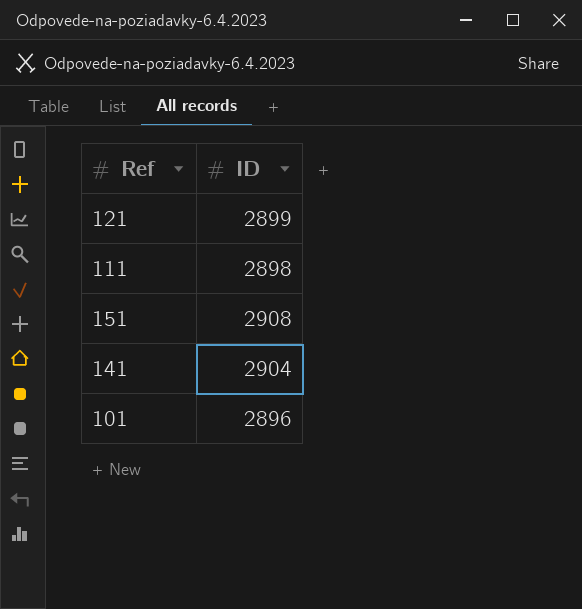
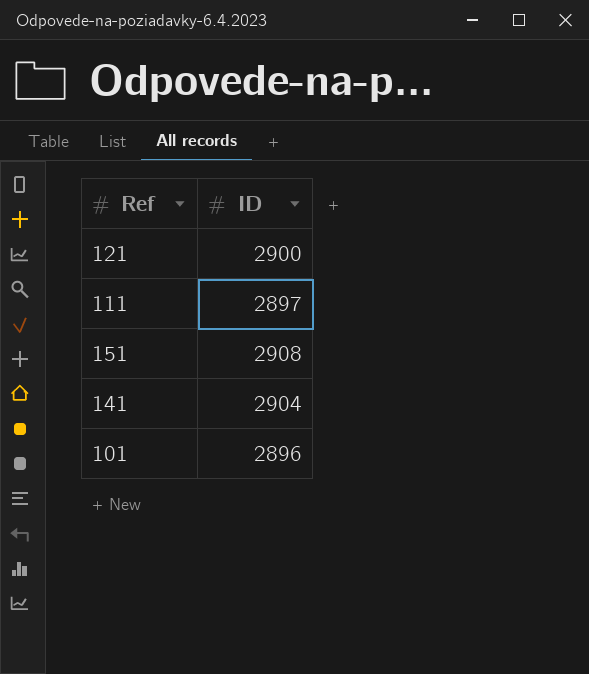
121 | ID: 2899 -> 2900
111 | ID: 2898 -> 2897

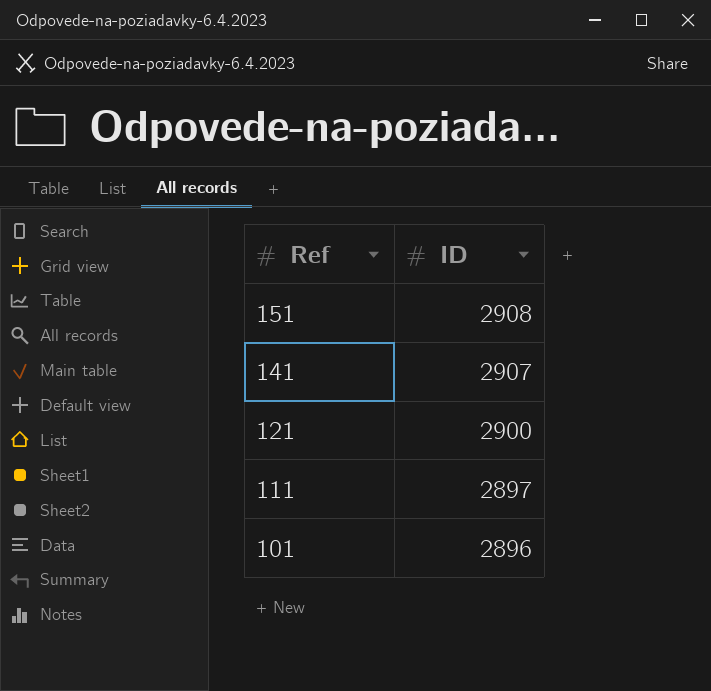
row order: none -> Ref descending
141 | ID: 2904 -> 2907

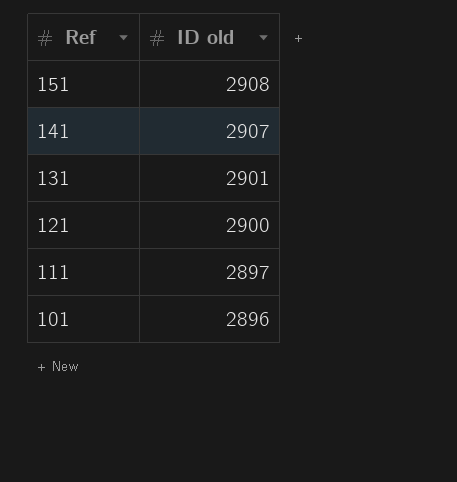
column name: ID -> ID old
row 131: none -> 2901

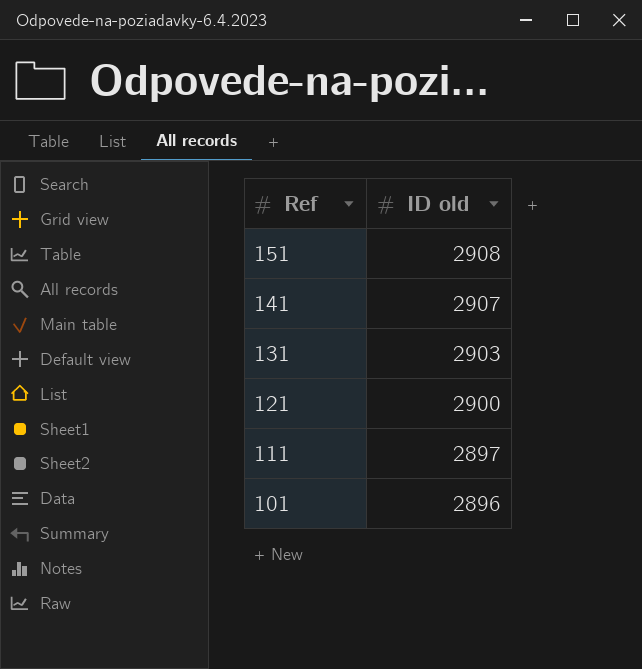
131 | ID old: 2901 -> 2903

